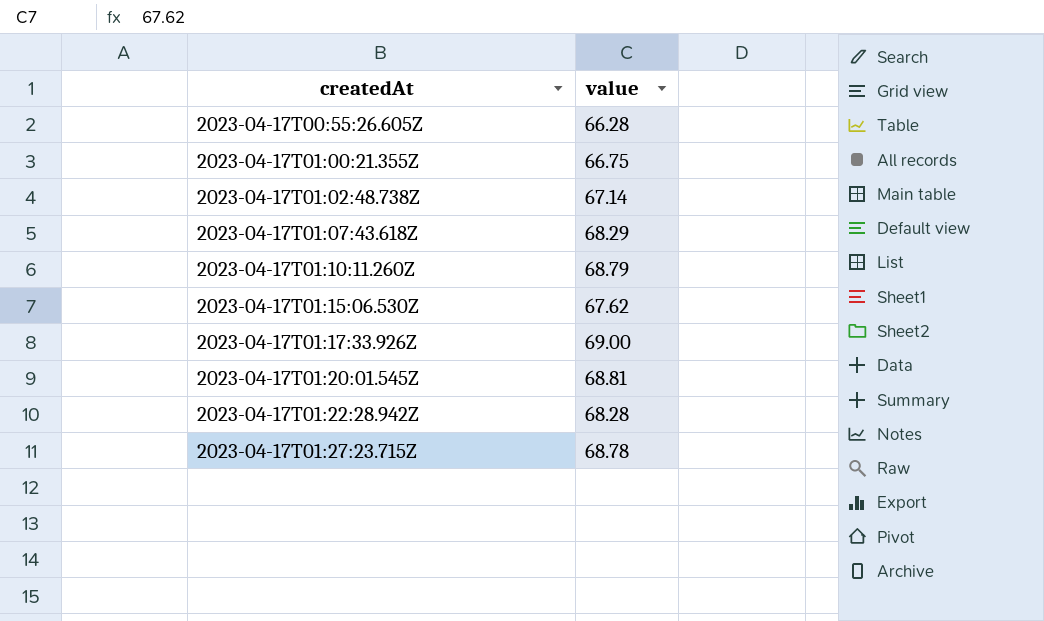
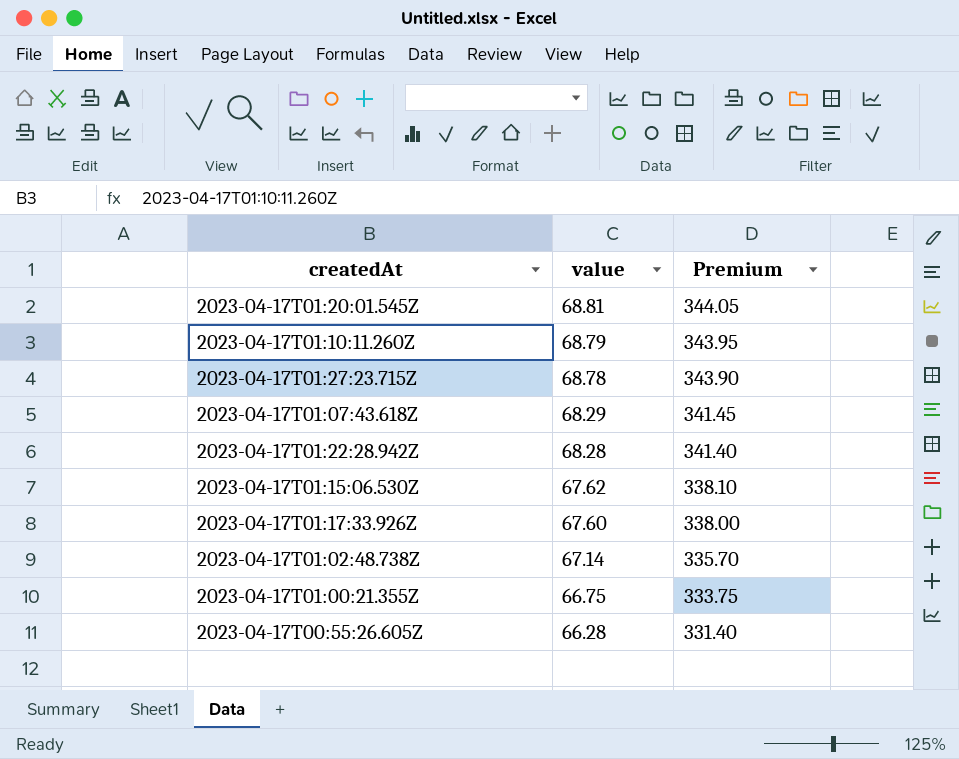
row order: createdAt ascending -> value descending
column Premium | formula: none -> [value] * 5
2023-04-17T01:17:33.926Z | value: 69.00 -> 67.60

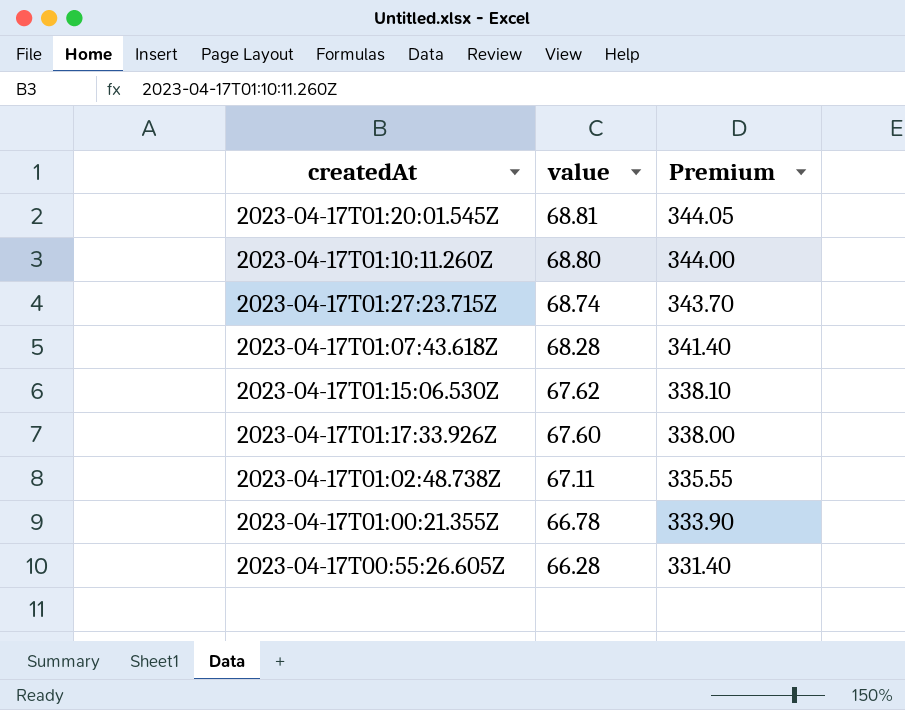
row 2023-04-17T01:22:28.942Z: 68.28 | 341.40 -> none
2023-04-17T01:10:11.260Z | value: 68.79 -> 68.80
2023-04-17T01:10:11.260Z | Premium: 343.95 -> 344.00
2023-04-17T01:27:23.715Z | value: 68.78 -> 68.74
2023-04-17T01:27:23.715Z | Premium: 343.90 -> 343.70
2023-04-17T01:07:43.618Z | value: 68.29 -> 68.28
2023-04-17T01:07:43.618Z | Premium: 341.45 -> 341.40
2023-04-17T01:02:48.738Z | value: 67.14 -> 67.11
2023-04-17T01:02:48.738Z | Premium: 335.70 -> 335.55
2023-04-17T01:00:21.355Z | value: 66.75 -> 66.78
2023-04-17T01:00:21.355Z | Premium: 333.75 -> 333.90

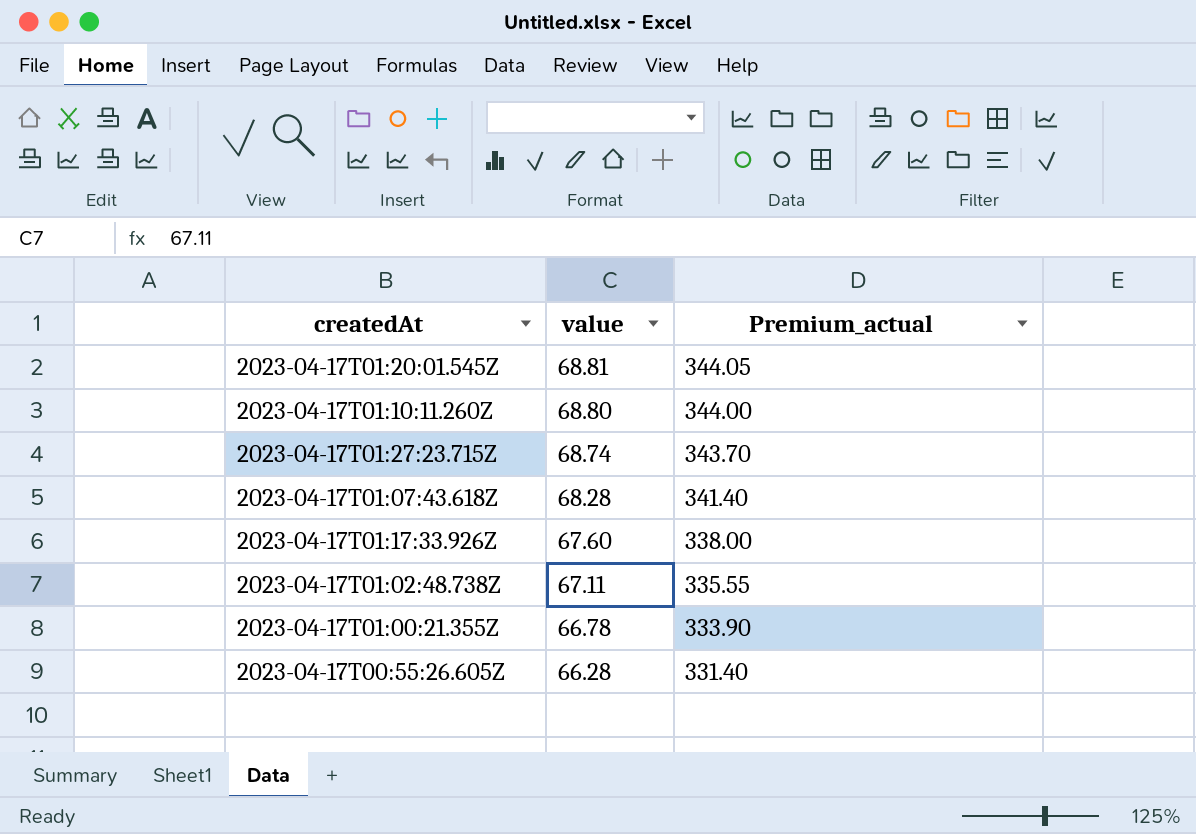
column name: Premium -> Premium_actual
row 2023-04-17T01:15:06.530Z: 67.62 | 338.10 -> none

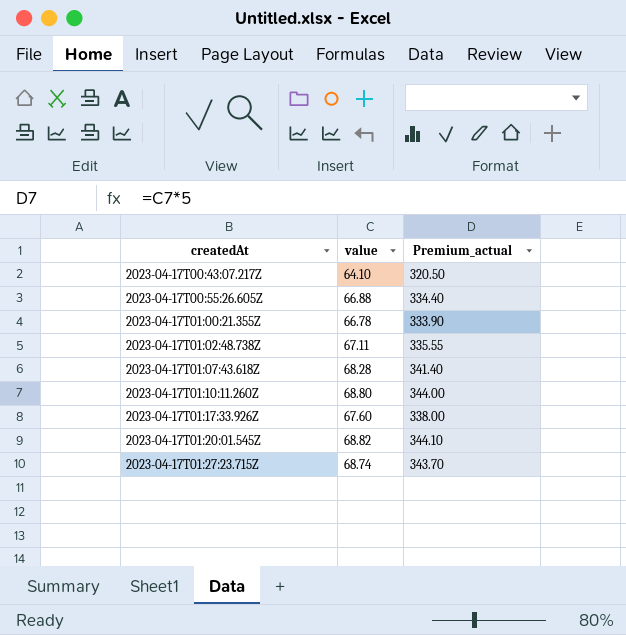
row order: value descending -> createdAt ascending
row 2023-04-17T00:43:07.217Z: none -> 64.10 | 320.50
2023-04-17T00:55:26.605Z | value: 66.28 -> 66.88
2023-04-17T00:55:26.605Z | Premium_actual: 331.40 -> 334.40
2023-04-17T01:20:01.545Z | value: 68.81 -> 68.82
2023-04-17T01:20:01.545Z | Premium_actual: 344.05 -> 344.10

